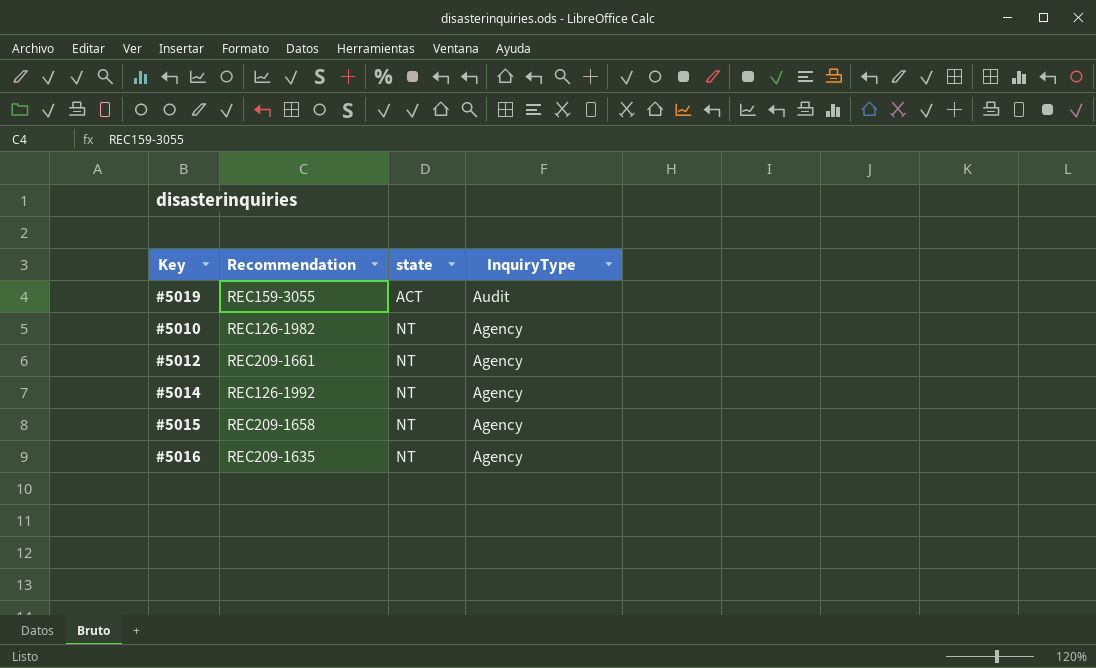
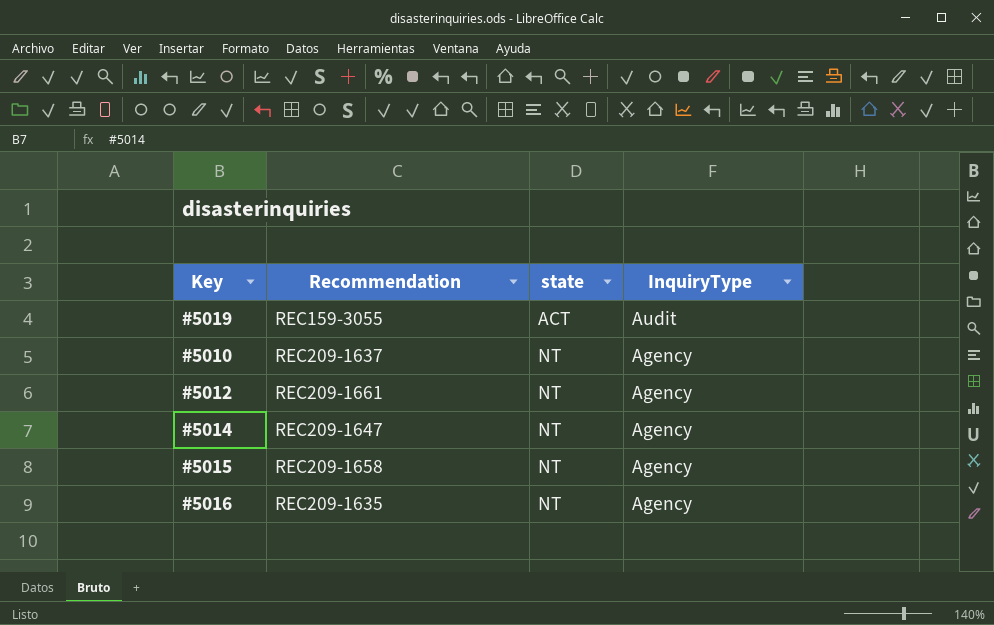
#5010 | Recommendation: REC126-1982 -> REC209-1637
#5014 | Recommendation: REC126-1992 -> REC209-1647

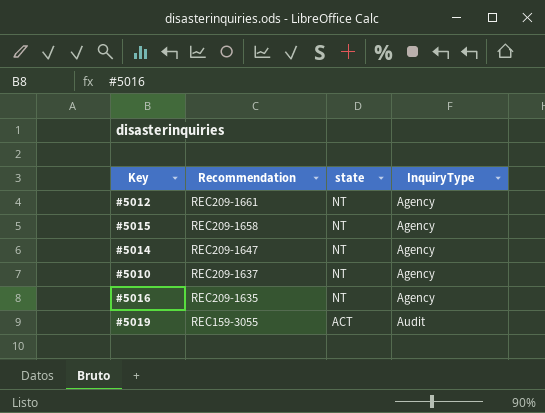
row order: state ascending -> Recommendation descending

